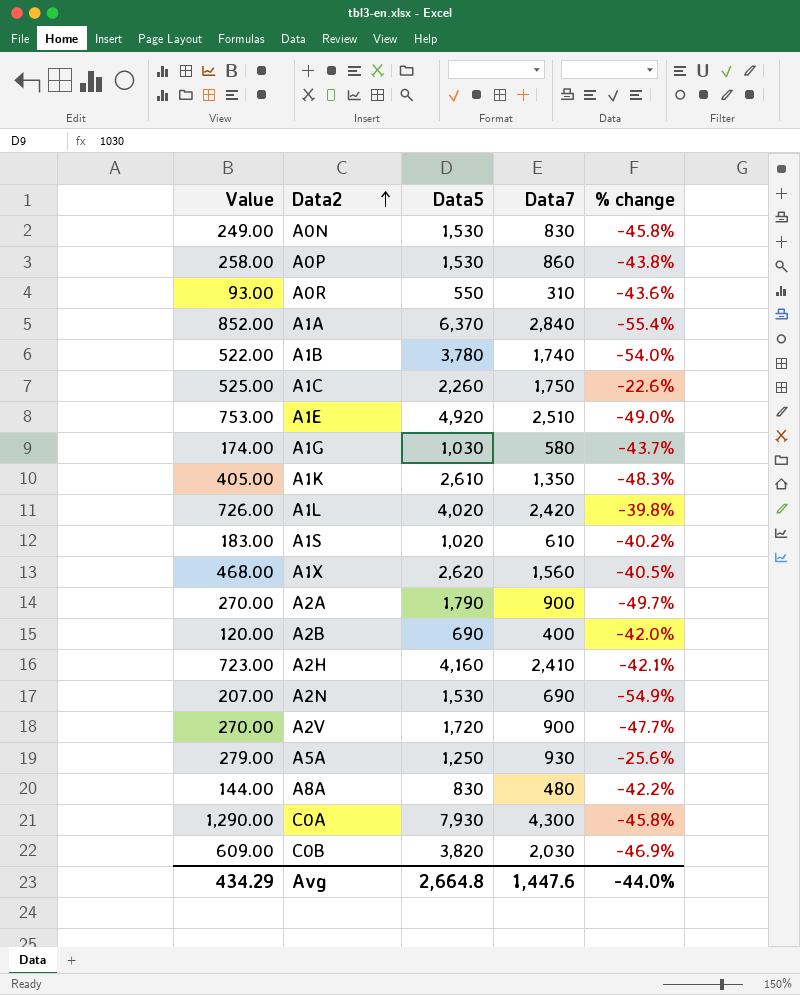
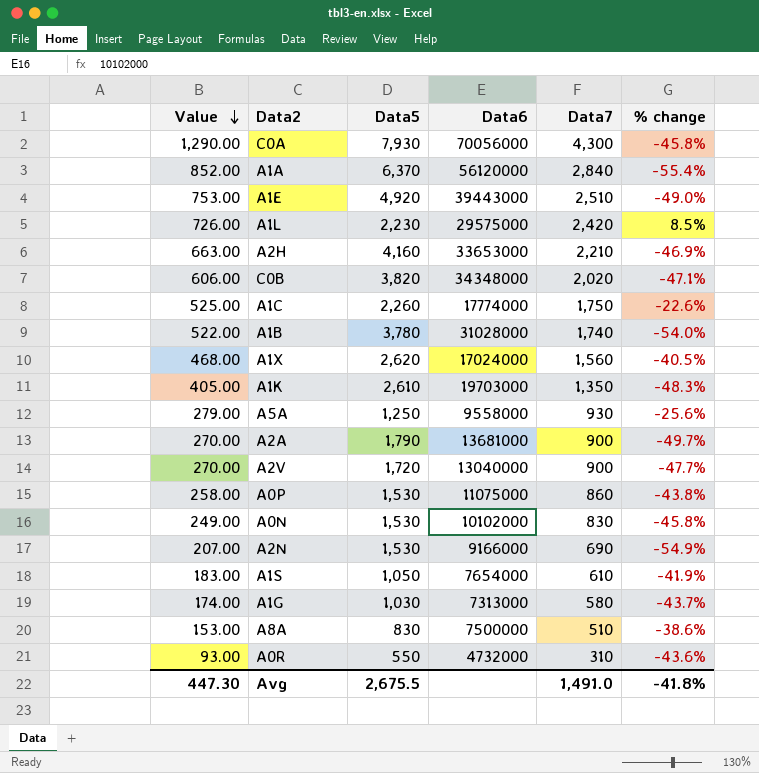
row order: Data2 ascending -> Value descending
column Data6 | position: none -> 4
row A2B: 120.00 | 690 | 400 | -42.0% -> none
A1L | Data5: 4,020 -> 2,230
A1L | % change: -39.8% -> 8.5%
A2H | Value: 723.00 -> 663.00
A2H | Data7: 2,410 -> 2,210
A2H | % change: -42.1% -> -46.9%
C0B | Value: 609.00 -> 606.00
C0B | Data7: 2,030 -> 2,020
C0B | % change: -46.9% -> -47.1%
A1S | Data5: 1,020 -> 1,050
A1S | % change: -40.2% -> -41.9%
A8A | Value: 144.00 -> 153.00
A8A | Data7: 480 -> 510
A8A | % change: -42.2% -> -38.6%
Avg | Value: 434.29 -> 447.30
Avg | Data5: 2,664.8 -> 2,675.5
Avg | Data7: 1,447.6 -> 1,491.0
Avg | % change: -44.0% -> -41.8%

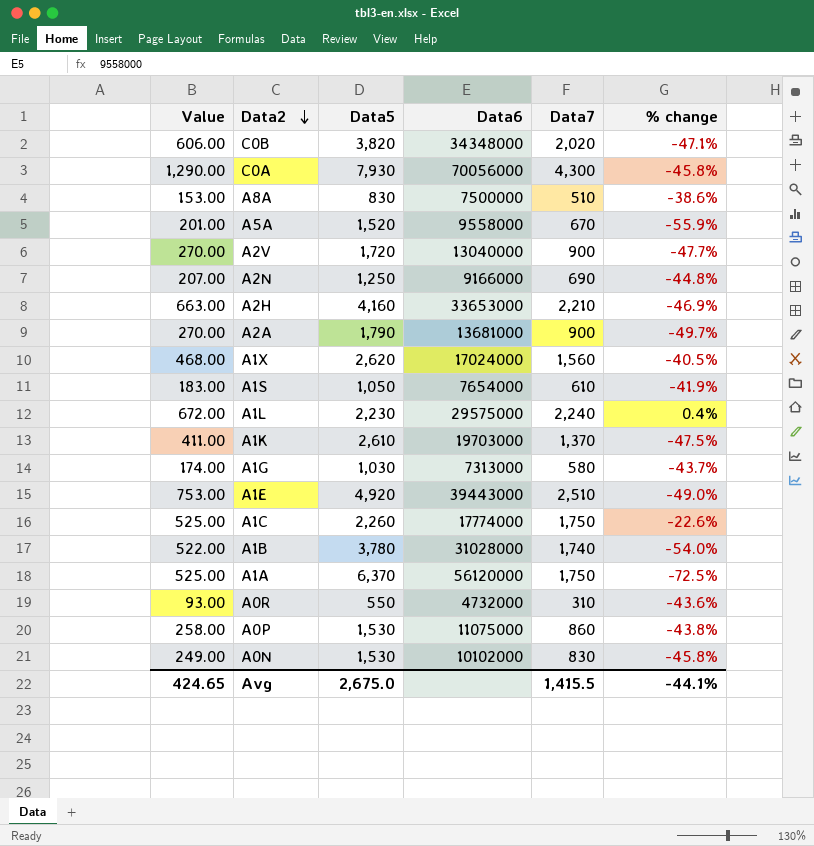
row order: Value descending -> Data2 descending
A5A | Value: 279.00 -> 201.00
A5A | Data5: 1,250 -> 1,520
A5A | Data7: 930 -> 670
A5A | % change: -25.6% -> -55.9%
A2N | Data5: 1,530 -> 1,250
A2N | % change: -54.9% -> -44.8%
A1L | Value: 726.00 -> 672.00
A1L | Data7: 2,420 -> 2,240
A1L | % change: 8.5% -> 0.4%
A1K | Value: 405.00 -> 411.00
A1K | Data7: 1,350 -> 1,370
A1K | % change: -48.3% -> -47.5%
A1A | Value: 852.00 -> 525.00
A1A | Data7: 2,840 -> 1,750
A1A | % change: -55.4% -> -72.5%
Avg | Value: 447.30 -> 424.65
Avg | Data5: 2,675.5 -> 2,675.0
Avg | Data7: 1,491.0 -> 1,415.5
Avg | % change: -41.8% -> -44.1%

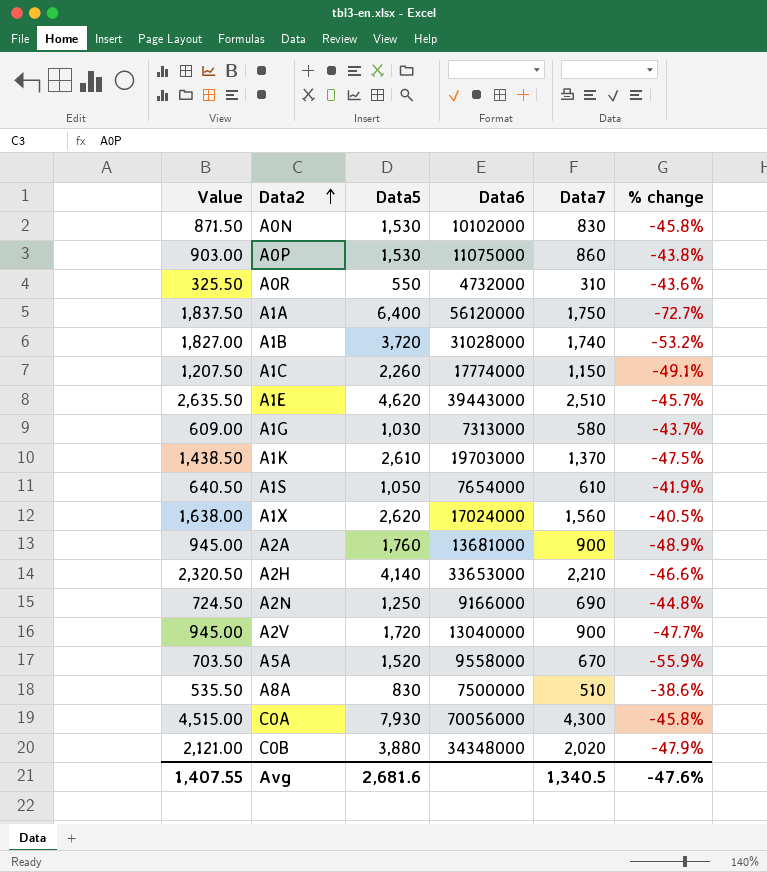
row order: Data2 descending -> Data2 ascending
column Value | formula: [Data7] * 0.3 -> [Data7] * 1.05
row A1L: 672.00 | 2,230 | 29575000 | 2,240 | 0.4% -> none
A1A | Data5: 6,370 -> 6,400
A1A | % change: -72.5% -> -72.7%
A1B | Data5: 3,780 -> 3,720
A1B | % change: -54.0% -> -53.2%
A1C | Data7: 1,750 -> 1,150
A1C | % change: -22.6% -> -49.1%
A1E | Data5: 4,920 -> 4,620
A1E | % change: -49.0% -> -45.7%
A2A | Data5: 1,790 -> 1,760
A2A | % change: -49.7% -> -48.9%
A2H | Data5: 4,160 -> 4,140
A2H | % change: -46.9% -> -46.6%
C0B | Data5: 3,820 -> 3,880
C0B | % change: -47.1% -> -47.9%
Avg | Value: 424.65 -> 1,407.55
Avg | Data5: 2,675.0 -> 2,681.6
Avg | Data7: 1,415.5 -> 1,340.5
Avg | % change: -44.1% -> -47.6%

